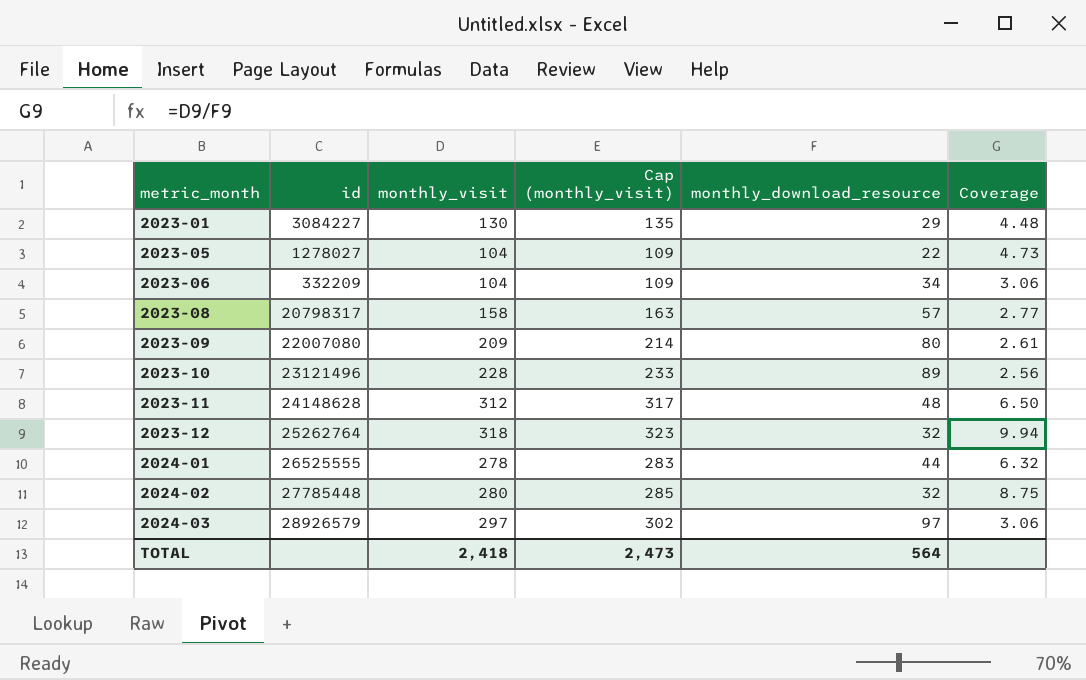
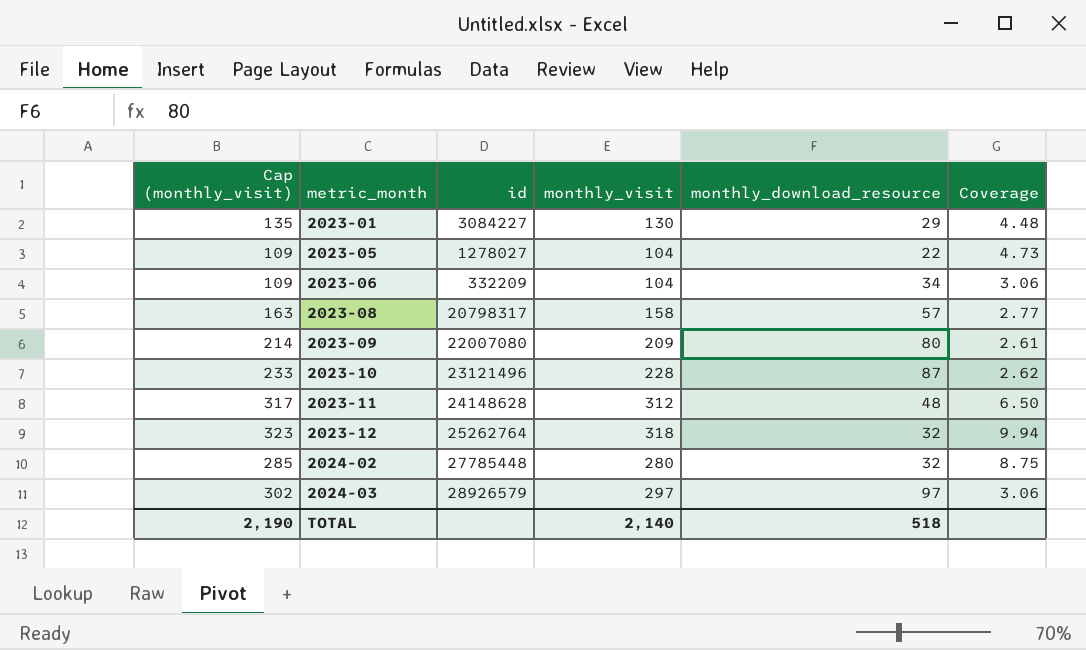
column Cap (monthly_visit) | position: 4 -> 1
row 2024-01: 26525555 | 278 | 283 | 44 | 6.32 -> none
2023-10 | monthly_download_resource: 89 -> 87
2023-10 | Coverage: 2.56 -> 2.62
TOTAL | Cap (monthly_visit): 2,473 -> 2,190
TOTAL | monthly_visit: 2,418 -> 2,140
TOTAL | monthly_download_resource: 564 -> 518

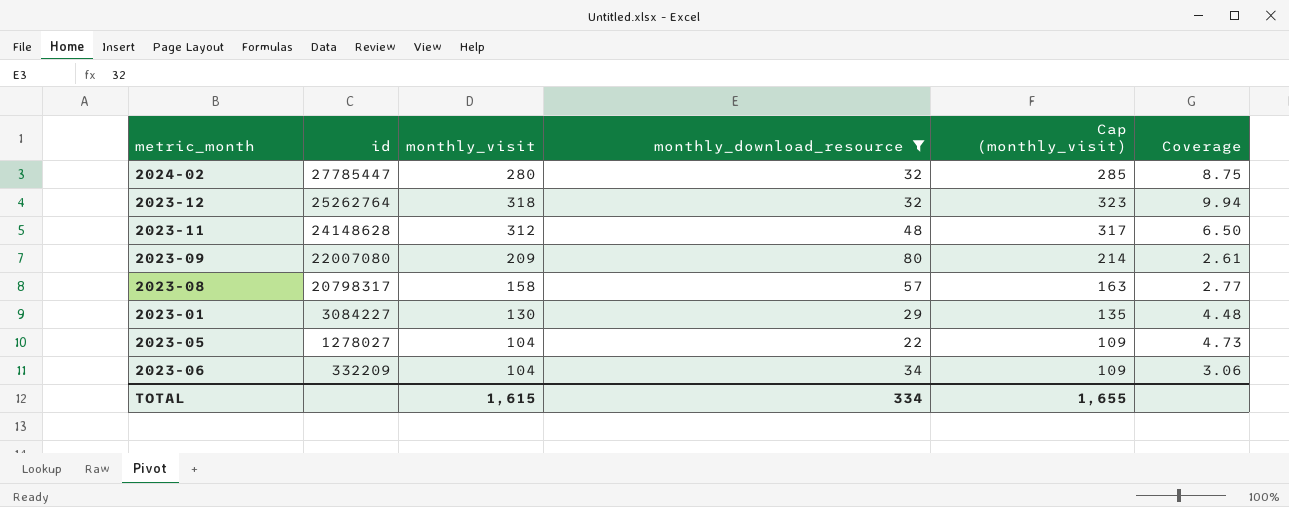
filter: none -> monthly_download_resource <= 80
row order: metric_month ascending -> id descending
column Cap (monthly_visit) | position: 1 -> 5
2024-02 | id: 27785448 -> 27785447
TOTAL | monthly_visit: 2,140 -> 1,615
TOTAL | monthly_download_resource: 518 -> 334
TOTAL | Cap (monthly_visit): 2,190 -> 1,655

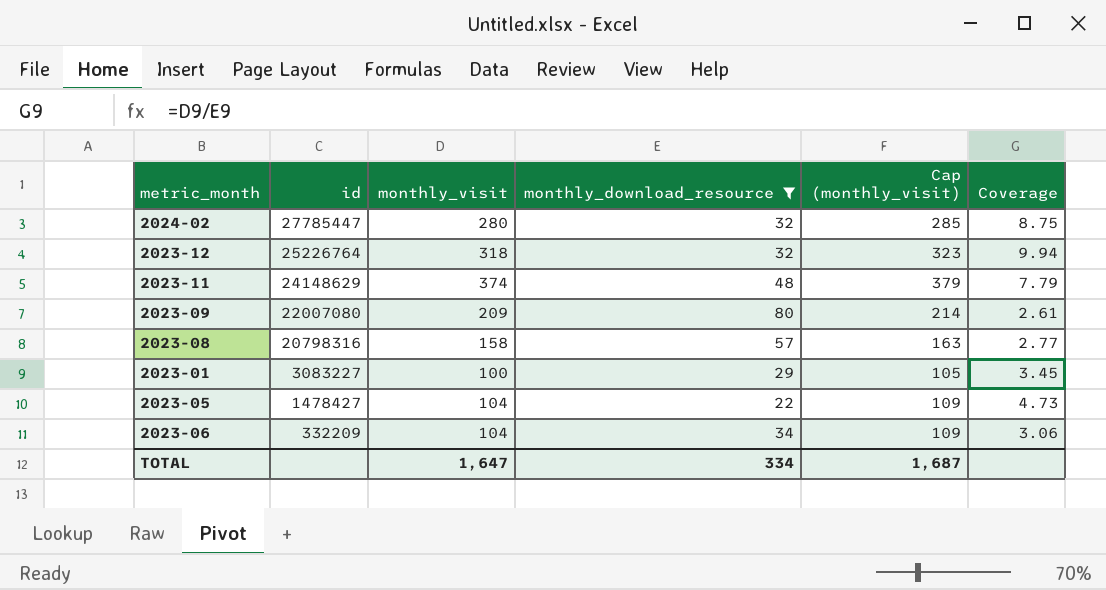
2023-12 | id: 25262764 -> 25226764
2023-11 | id: 24148628 -> 24148629
2023-11 | monthly_visit: 312 -> 374
2023-11 | Cap (monthly_visit): 317 -> 379
2023-11 | Coverage: 6.50 -> 7.79
2023-08 | id: 20798317 -> 20798316
2023-01 | id: 3084227 -> 3083227
2023-01 | monthly_visit: 130 -> 100
2023-01 | Cap (monthly_visit): 135 -> 105
2023-01 | Coverage: 4.48 -> 3.45
2023-05 | id: 1278027 -> 1478427
TOTAL | monthly_visit: 1,615 -> 1,647
TOTAL | Cap (monthly_visit): 1,655 -> 1,687

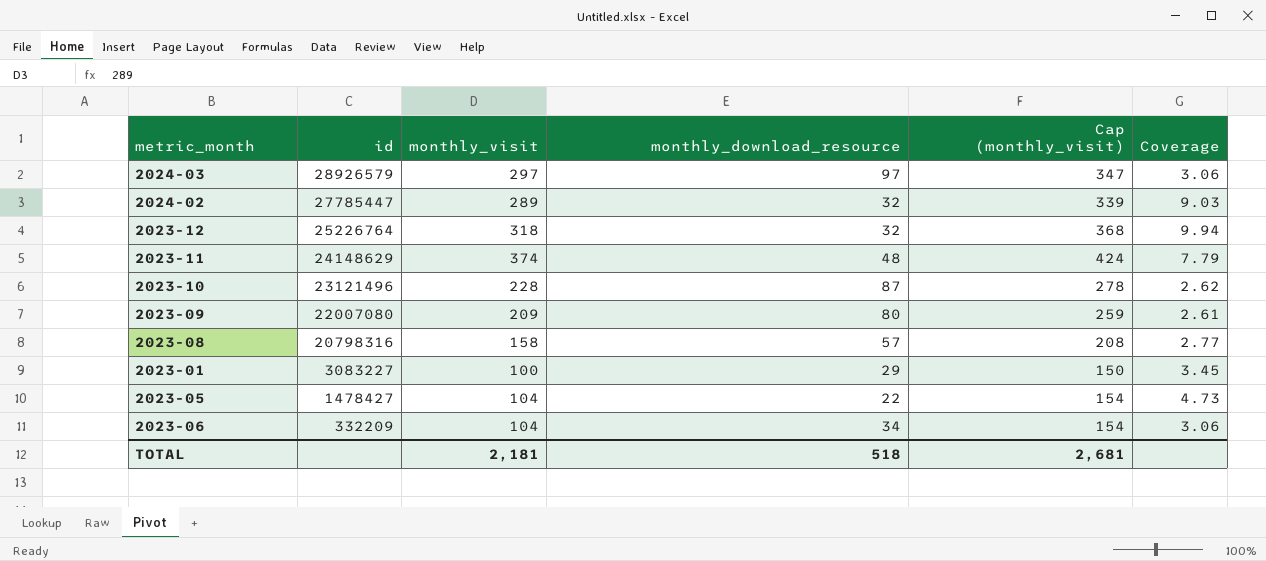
filter: monthly_download_resource <= 80 -> none
column Cap (monthly_visit) | formula: [monthly_visit] + 5 -> [monthly_visit] + 50
2024-02 | monthly_visit: 280 -> 289
2024-02 | Coverage: 8.75 -> 9.03
TOTAL | monthly_visit: 1,647 -> 2,181
TOTAL | monthly_download_resource: 334 -> 518
TOTAL | Cap (monthly_visit): 1,687 -> 2,681

